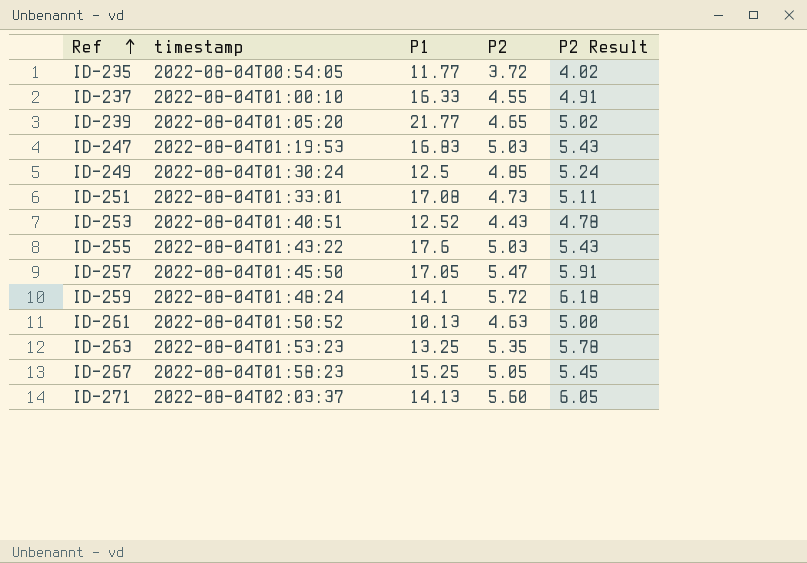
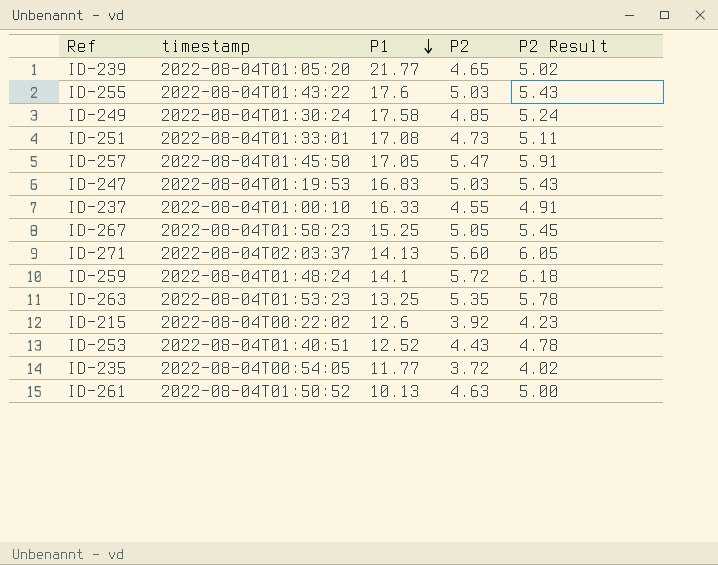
row order: Ref ascending -> P1 descending
ID-249 | P1: 12.5 -> 17.58
row ID-215: none -> 2022-08-04T00:22:02 | 12.6 | 3.92 | 4.23

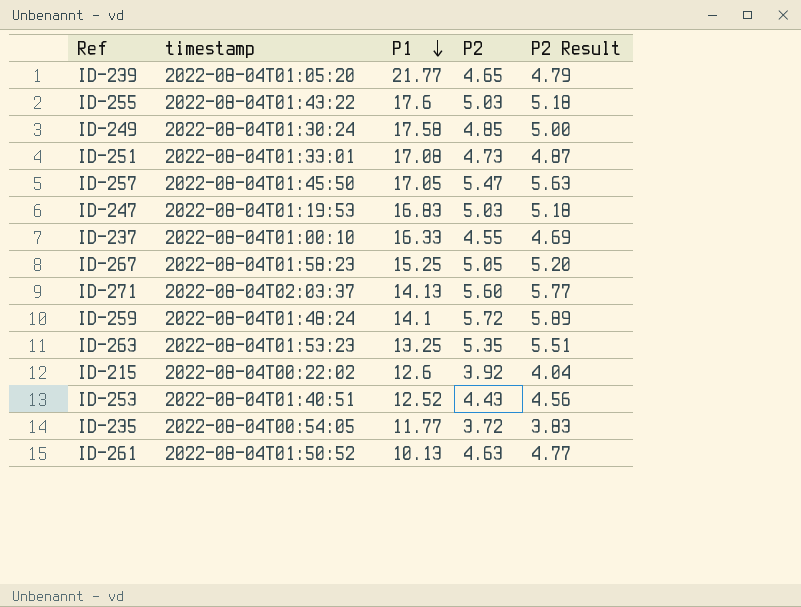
column P2 Result | formula: [P2] * 1.08 -> [P2] * 1.03

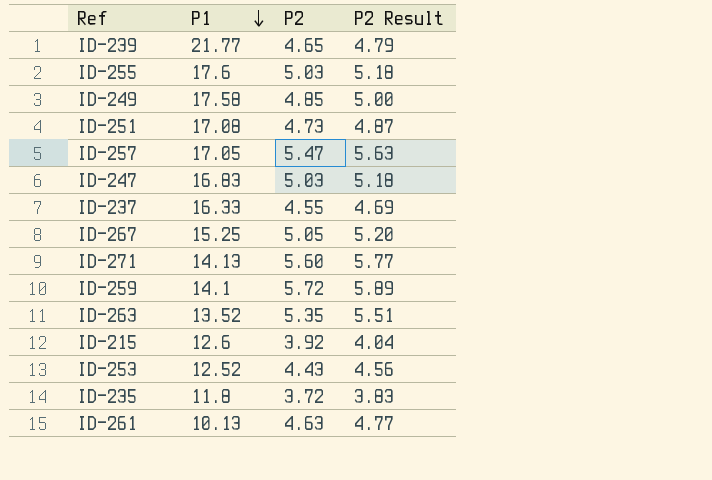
column timestamp | position: 2 -> none
ID-263 | P1: 13.25 -> 13.52
ID-235 | P1: 11.77 -> 11.8

